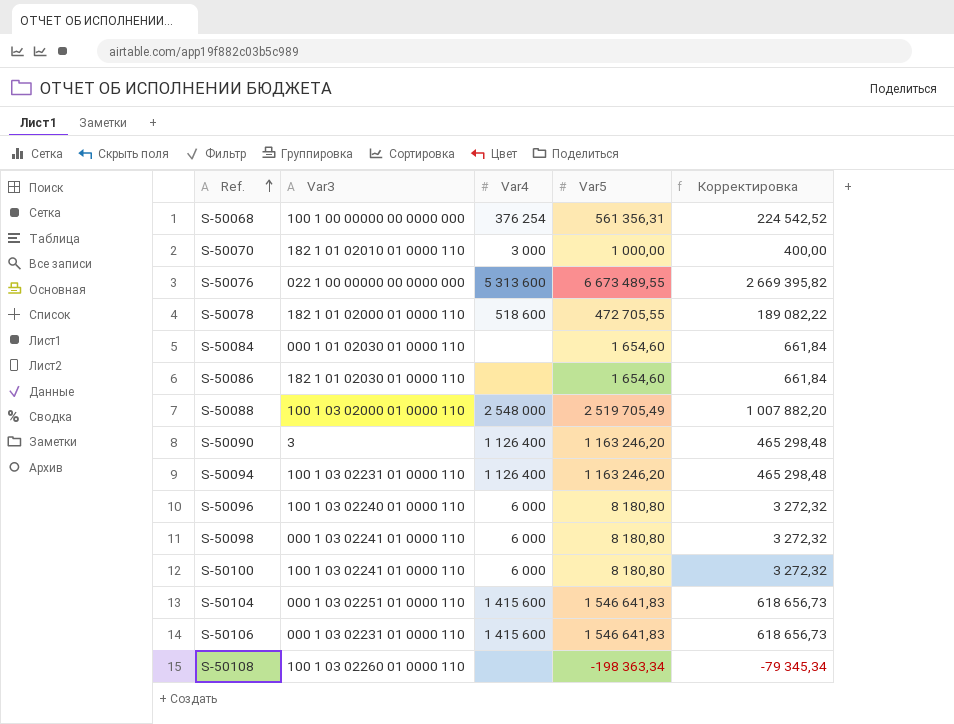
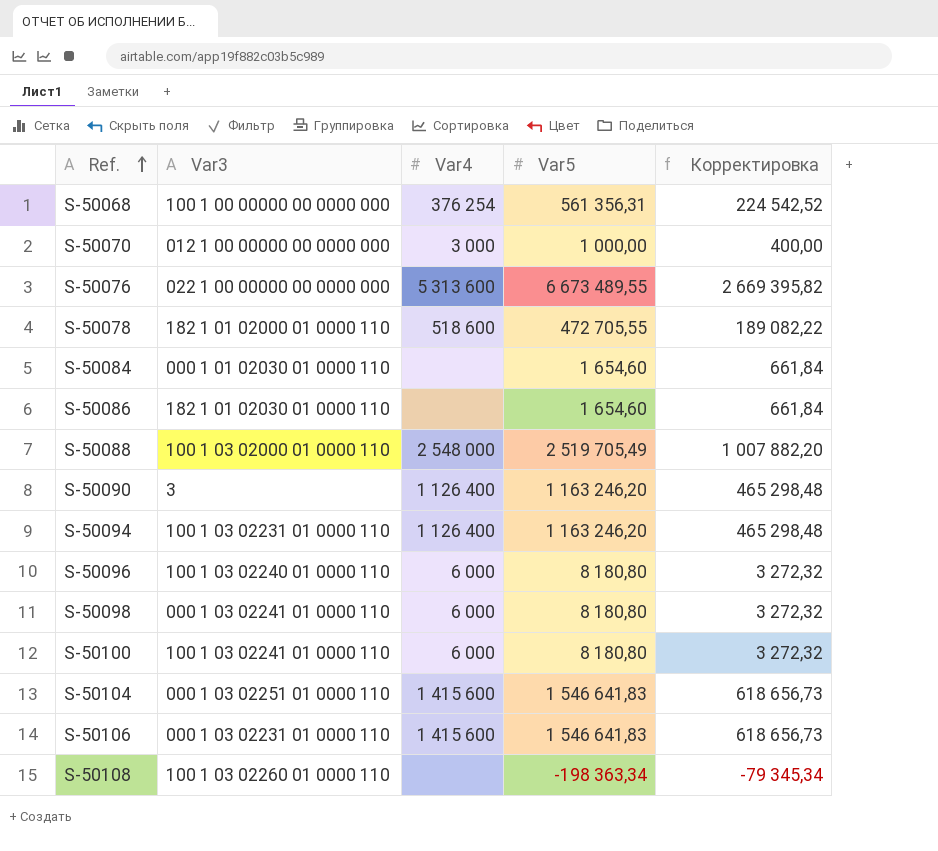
S-50070 | Var3: 182 1 01 02010 01 0000 110 -> 012 1 00 00000 00 0000 000

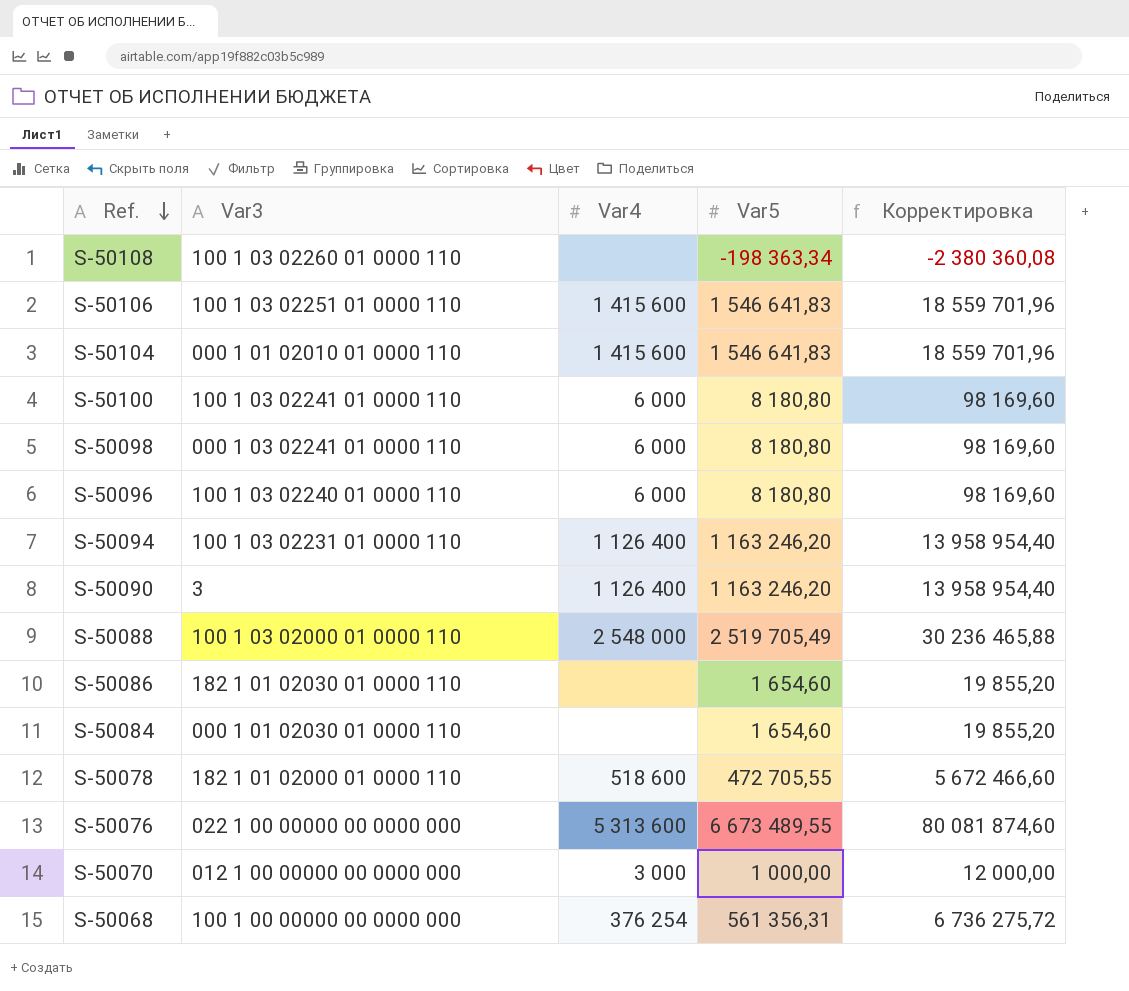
row order: Ref. ascending -> Ref. descending
column Корректировка | formula: [Var5] * 0,4 -> [Var5] * 12
S-50106 | Var3: 000 1 03 02231 01 0000 110 -> 100 1 03 02251 01 0000 110
S-50104 | Var3: 000 1 03 02251 01 0000 110 -> 000 1 01 02010 01 0000 110

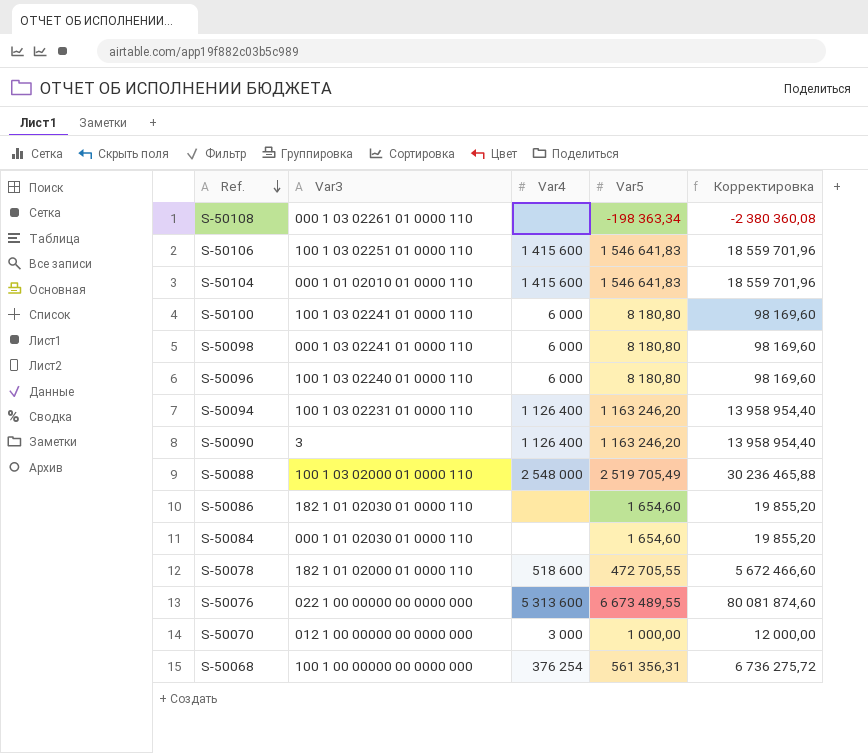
S-50108 | Var3: 100 1 03 02260 01 0000 110 -> 000 1 03 02261 01 0000 110

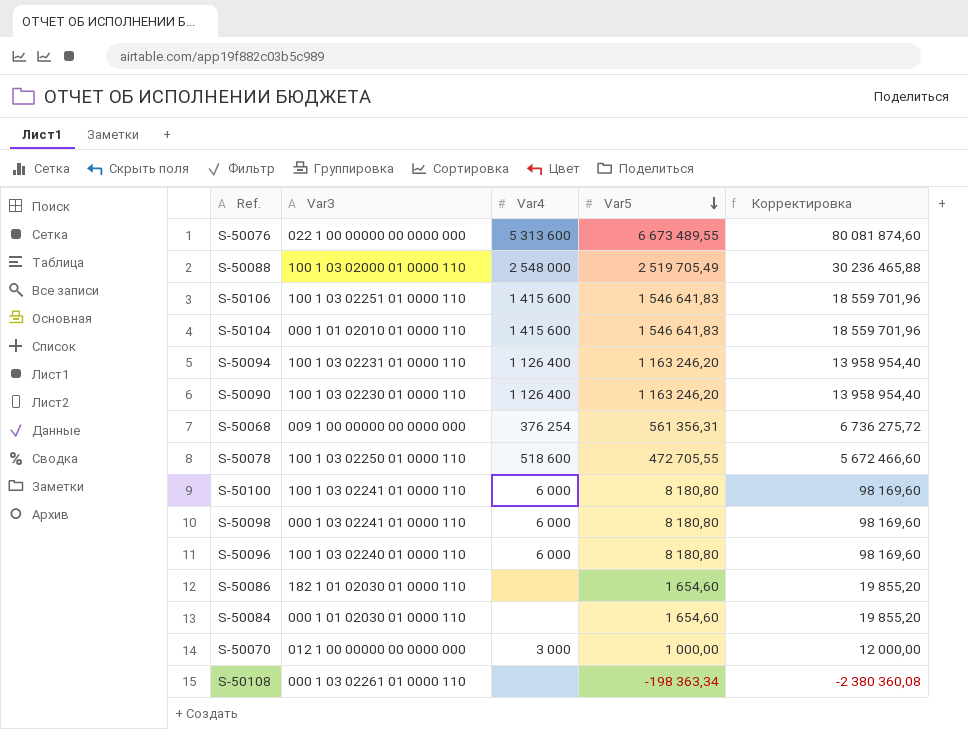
row order: Ref. descending -> Var5 descending
S-50090 | Var3: 3 -> 100 1 03 02230 01 0000 110
S-50068 | Var3: 100 1 00 00000 00 0000 000 -> 009 1 00 00000 00 0000 000
S-50078 | Var3: 182 1 01 02000 01 0000 110 -> 100 1 03 02250 01 0000 110

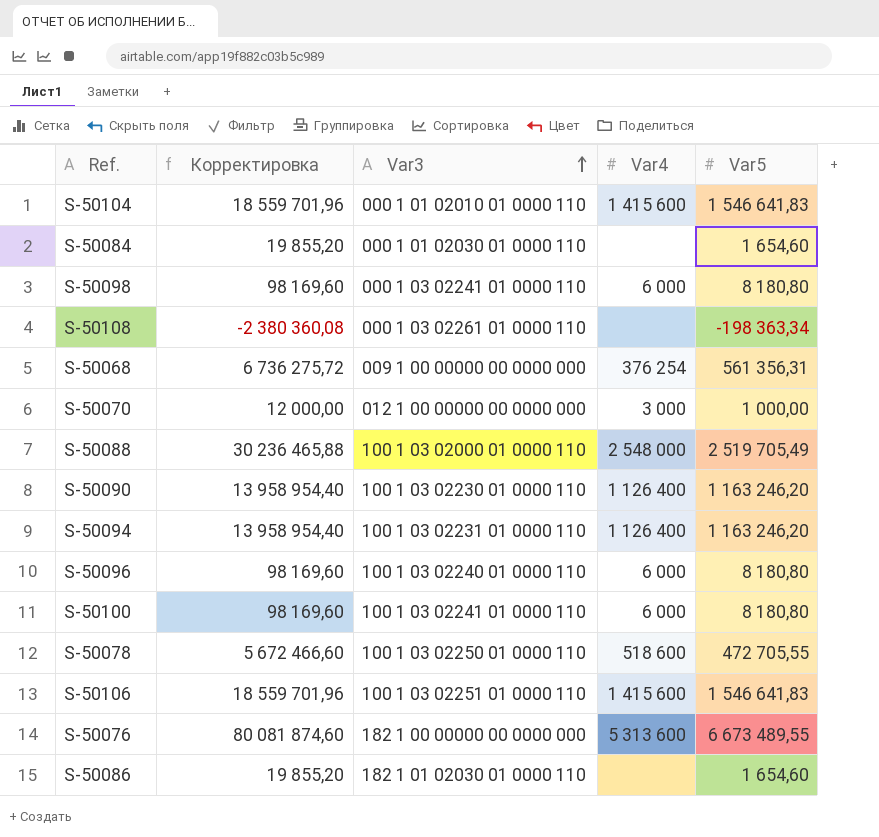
row order: Var5 descending -> Var3 ascending
column Корректировка | position: 5 -> 2
S-50076 | Var3: 022 1 00 00000 00 0000 000 -> 182 1 00 00000 00 0000 000

